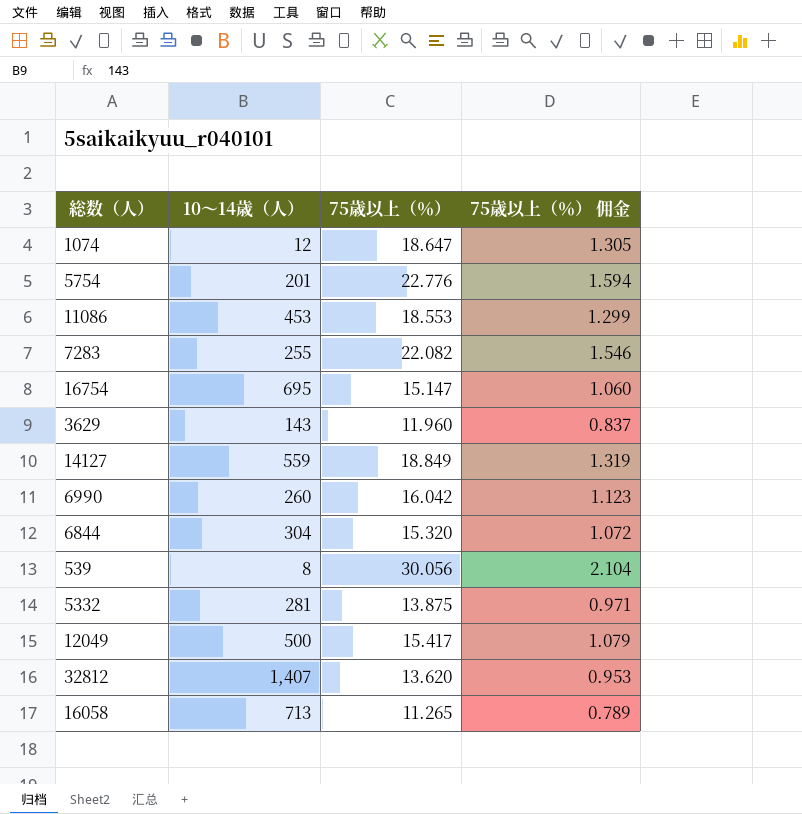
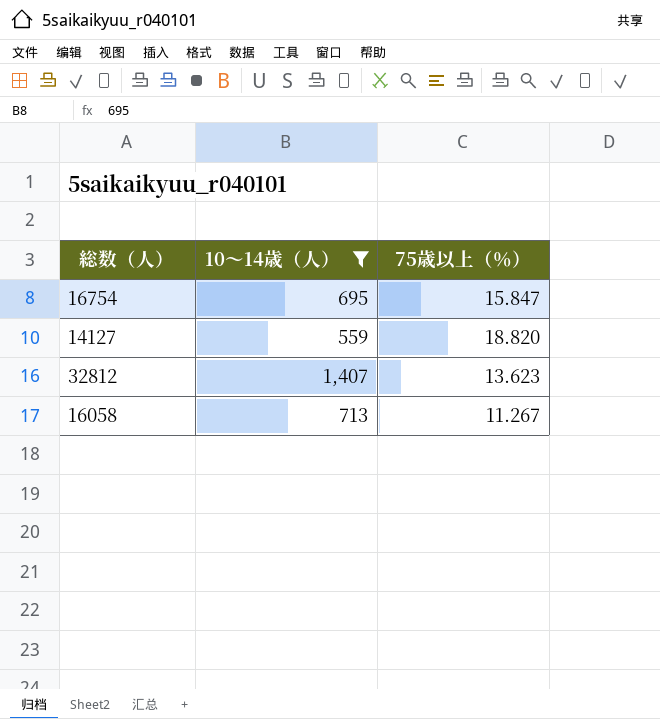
filter: none -> 10～14歳（人） >= 559
column 75歳以上（％） 佣金 | formula: [75歳以上（％）] * 0.07 -> none
16754 | 75歳以上（％）: 15.147 -> 15.847
14127 | 75歳以上（％）: 18.849 -> 18.820
32812 | 75歳以上（％）: 13.620 -> 13.623
16058 | 75歳以上（％）: 11.265 -> 11.267

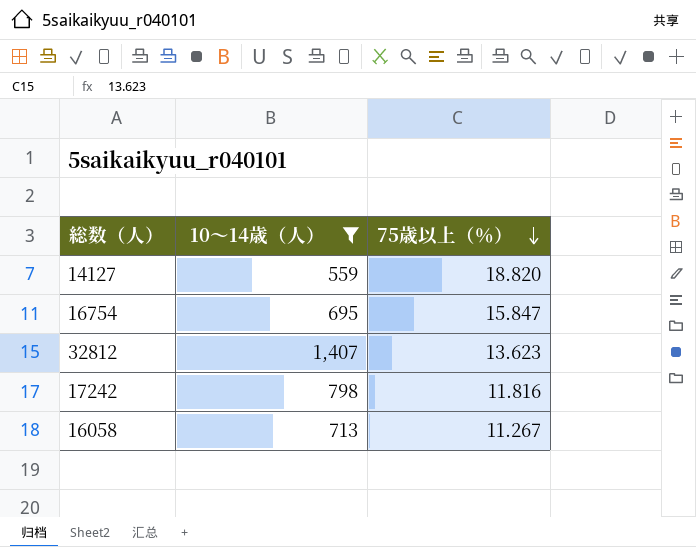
row order: none -> 75歳以上（％） descending
row 17242: none -> 798 | 11.816

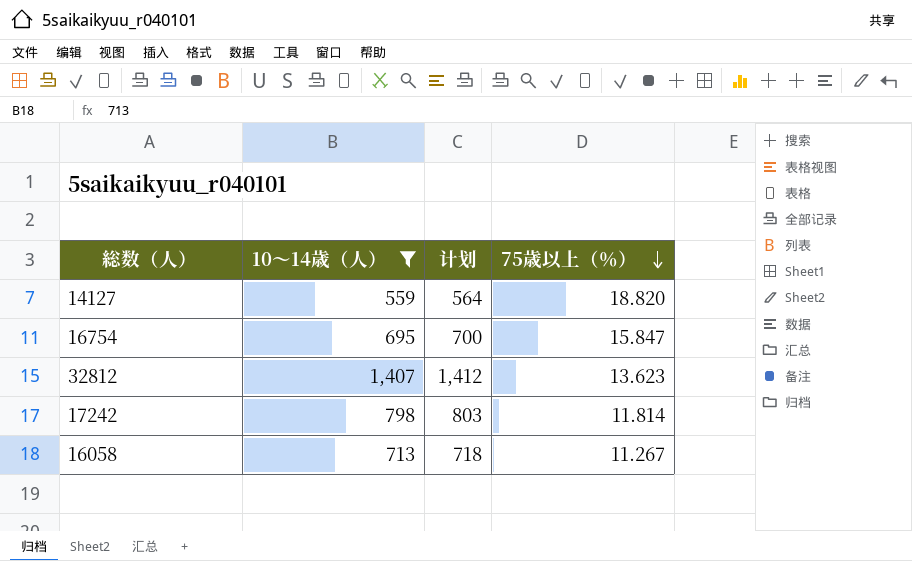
column 计划 | formula: none -> [10～14歳（人）] + 5
17242 | 75歳以上（％）: 11.816 -> 11.814

